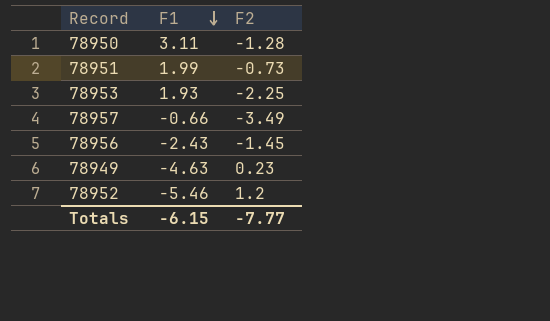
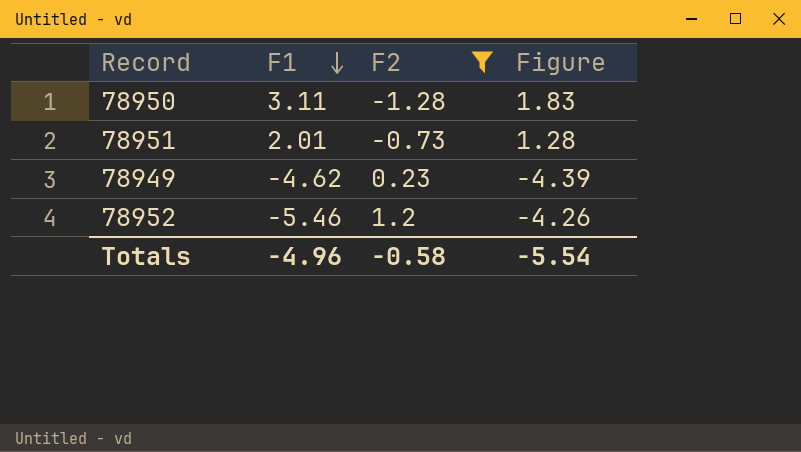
filter: none -> F2 >= -1.28
column Figure | formula: none -> [F1] + [F2]
78951 | F1: 1.99 -> 2.01
78949 | F1: -4.63 -> -4.62
Totals | F1: -6.15 -> -4.96
Totals | F2: -7.77 -> -0.58

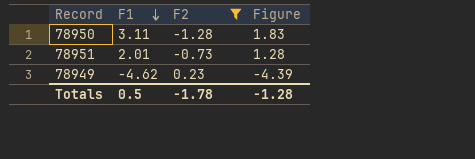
row 78952: -5.46 | 1.2 | -4.26 -> none
Totals | F1: -4.96 -> 0.5
Totals | F2: -0.58 -> -1.78
Totals | Figure: -5.54 -> -1.28

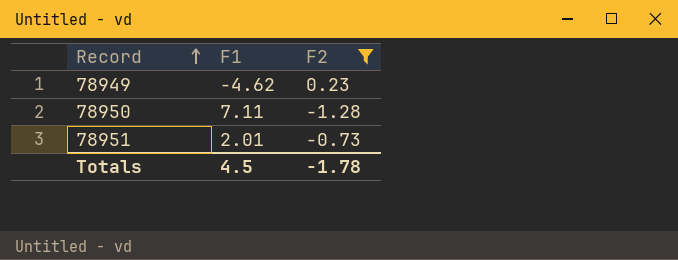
row order: F1 descending -> Record ascending
column Figure | formula: [F1] + [F2] -> none
78950 | F1: 3.11 -> 7.11
Totals | F1: 0.5 -> 4.5

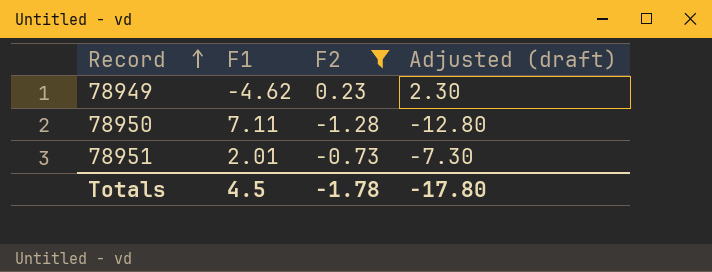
column Adjusted (draft) | formula: none -> [F2] * 10

